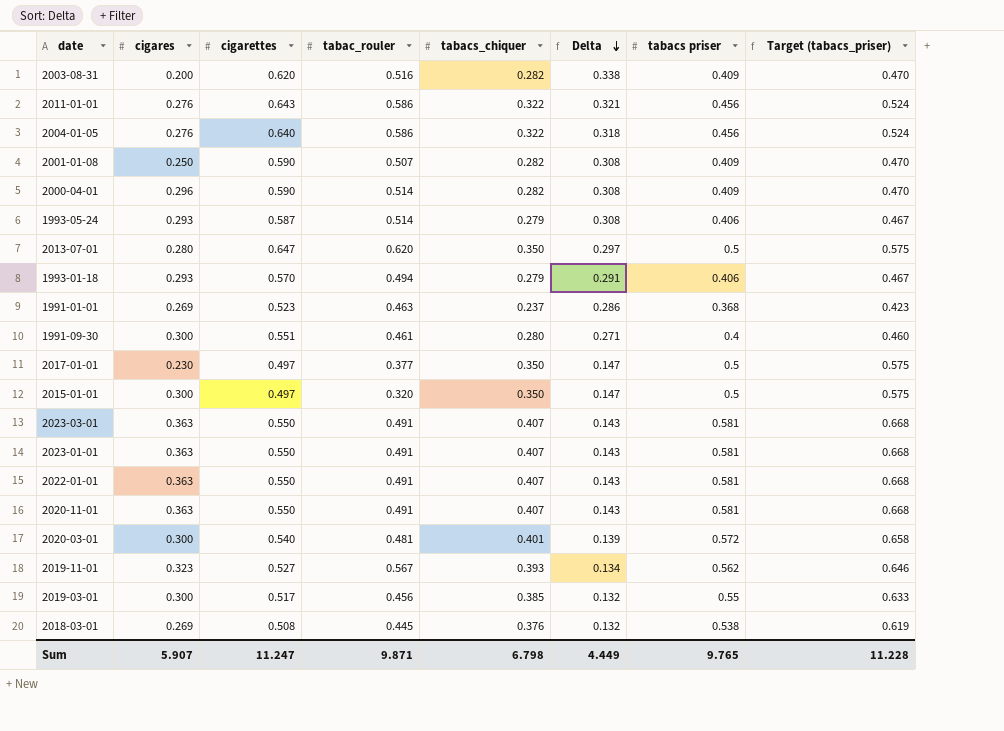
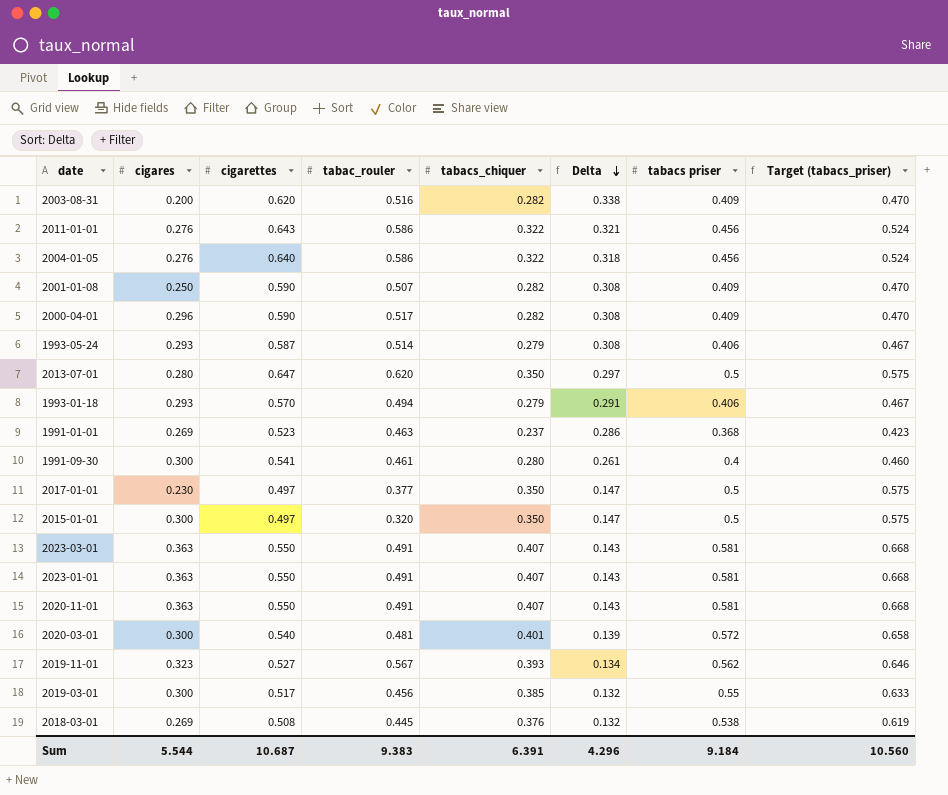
row 2022-01-01: 0.363 | 0.550 | 0.491 | 0.407 | 0.143 | 0.581 | 0.668 -> none
2000-04-01 | tabac_rouler: 0.514 -> 0.517
1991-09-30 | cigarettes: 0.551 -> 0.541
1991-09-30 | Delta: 0.271 -> 0.261
Sum | cigares: 5.907 -> 5.544
Sum | cigarettes: 11.247 -> 10.687
Sum | tabac_rouler: 9.871 -> 9.383
Sum | tabacs_chiquer: 6.798 -> 6.391
Sum | Delta: 4.449 -> 4.296
Sum | tabacs priser: 9.765 -> 9.184
Sum | Target (tabacs_priser): 11.228 -> 10.560

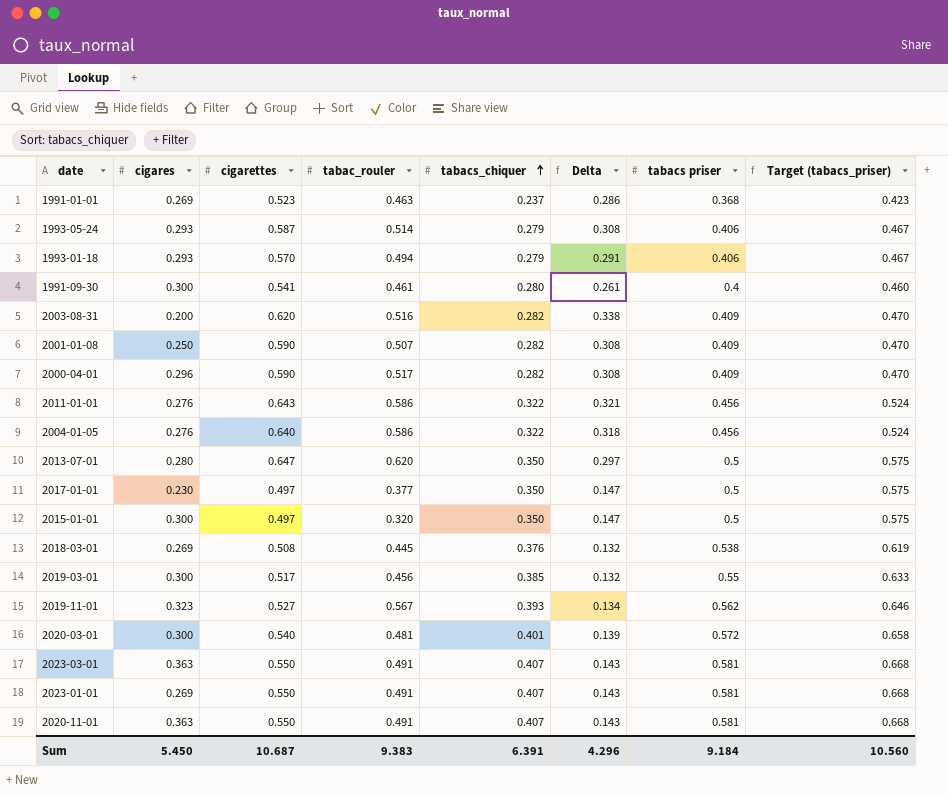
row order: Delta descending -> tabacs_chiquer ascending
2023-01-01 | cigares: 0.363 -> 0.269
Sum | cigares: 5.544 -> 5.450

